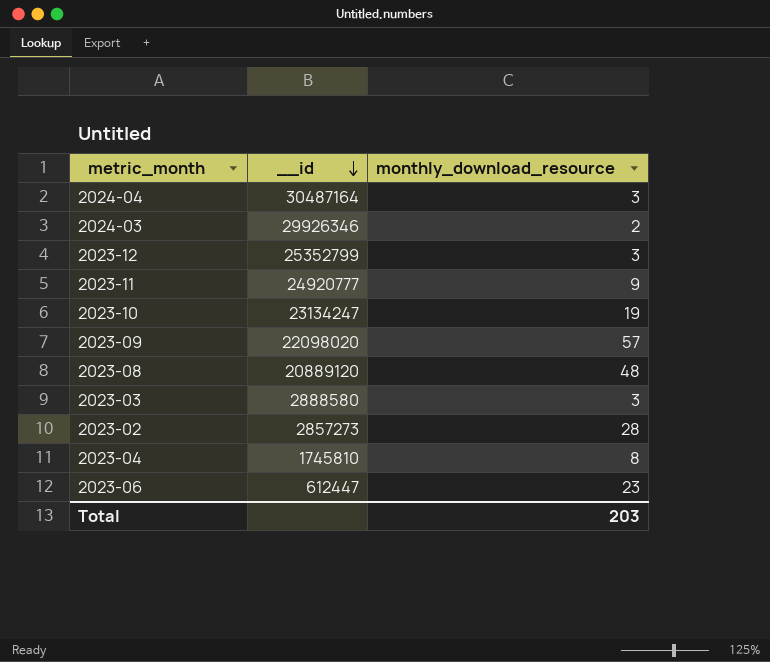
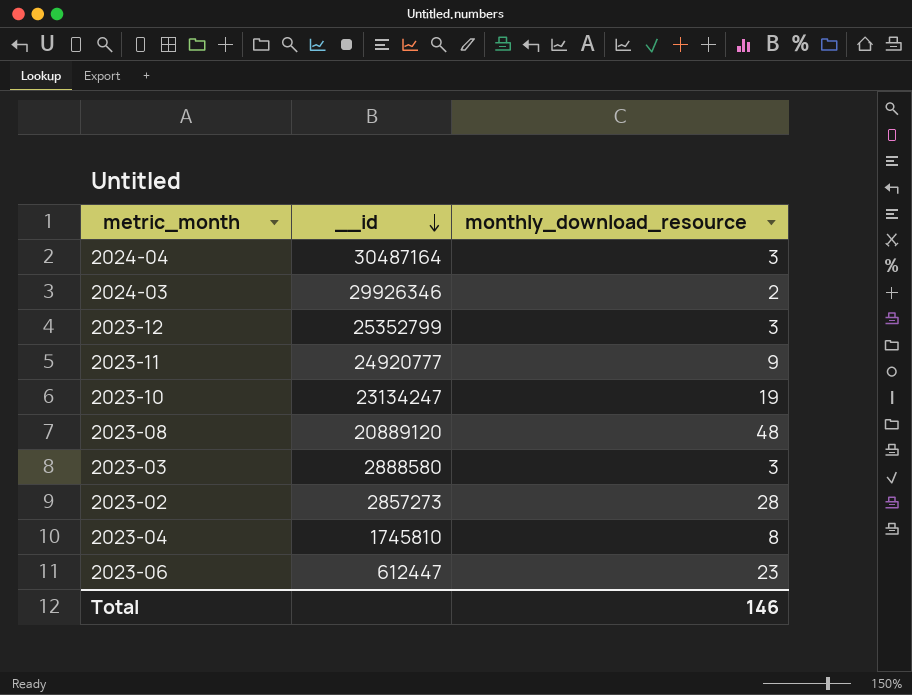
row 2023-09: 22098020 | 57 -> none
Total | monthly_download_resource: 203 -> 146

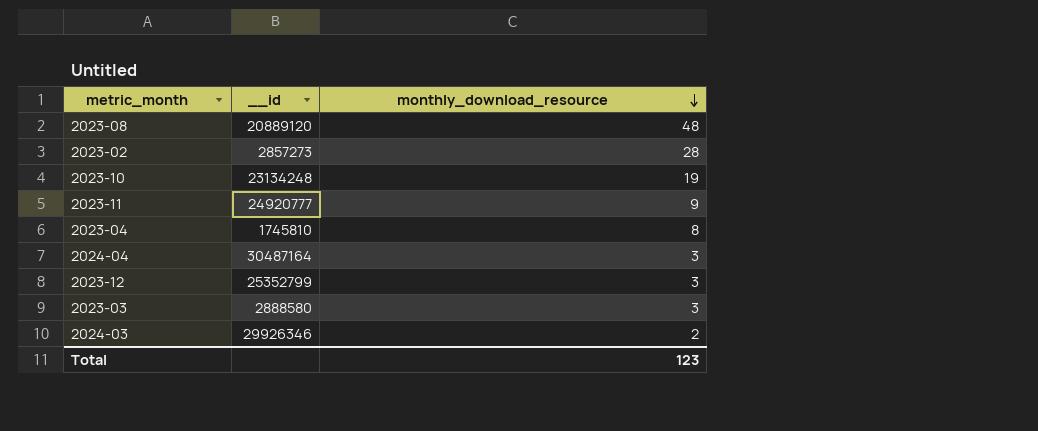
row order: __id descending -> monthly_download_resource descending
row 2023-06: 612447 | 23 -> none
2023-10 | __id: 23134247 -> 23134248
Total | monthly_download_resource: 146 -> 123

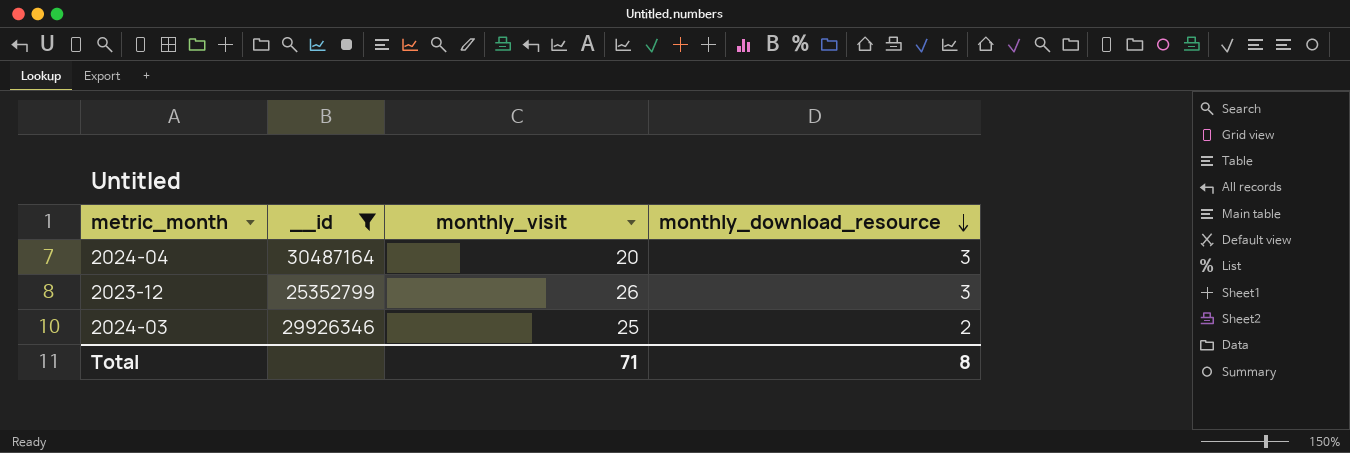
filter: none -> __id >= 25352799
column monthly_visit | position: none -> 3
Total | monthly_download_resource: 123 -> 8

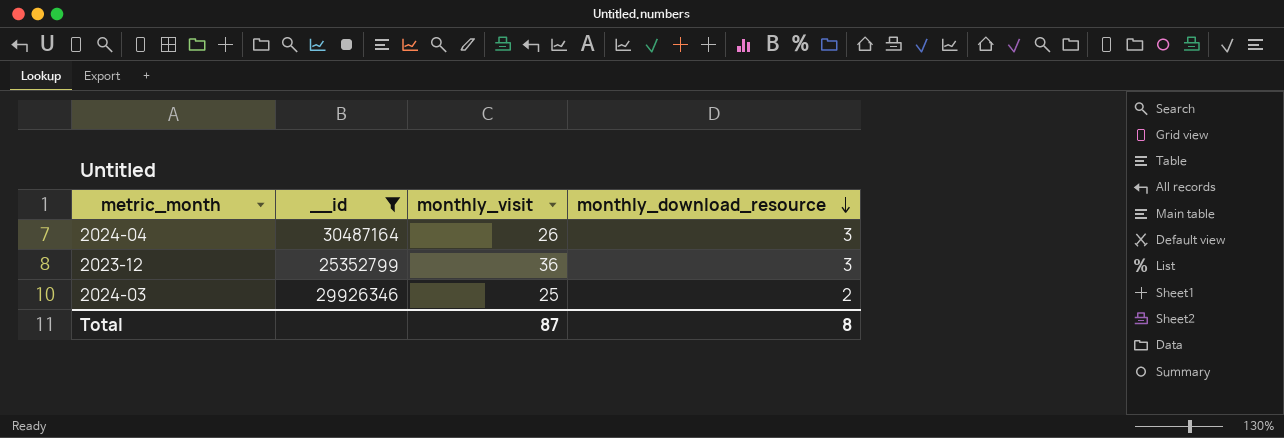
2024-04 | monthly_visit: 20 -> 26
2023-12 | monthly_visit: 26 -> 36
Total | monthly_visit: 71 -> 87

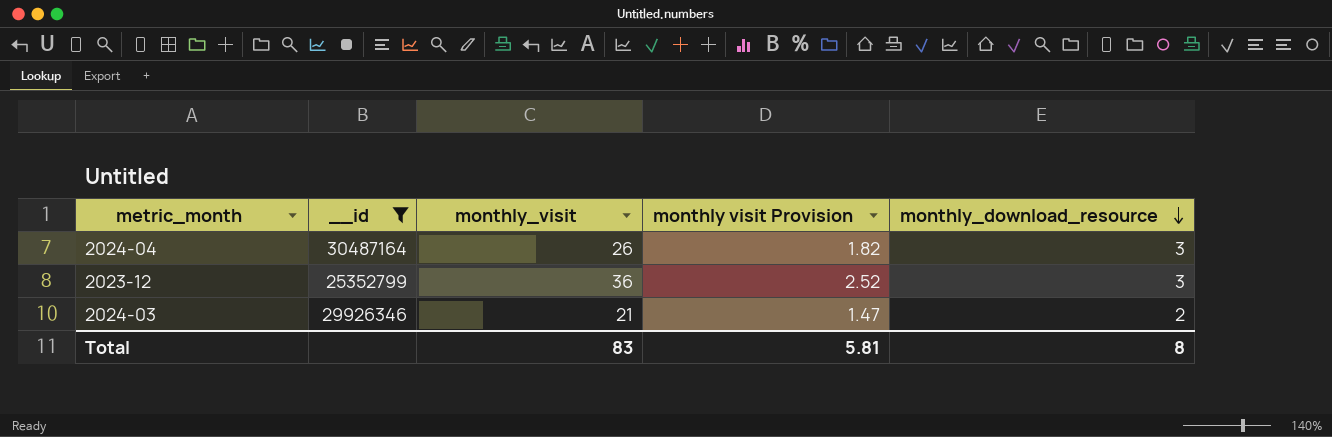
column monthly visit Provision | formula: none -> [monthly_visit] * 0.07
2024-03 | monthly_visit: 25 -> 21
Total | monthly_visit: 87 -> 83

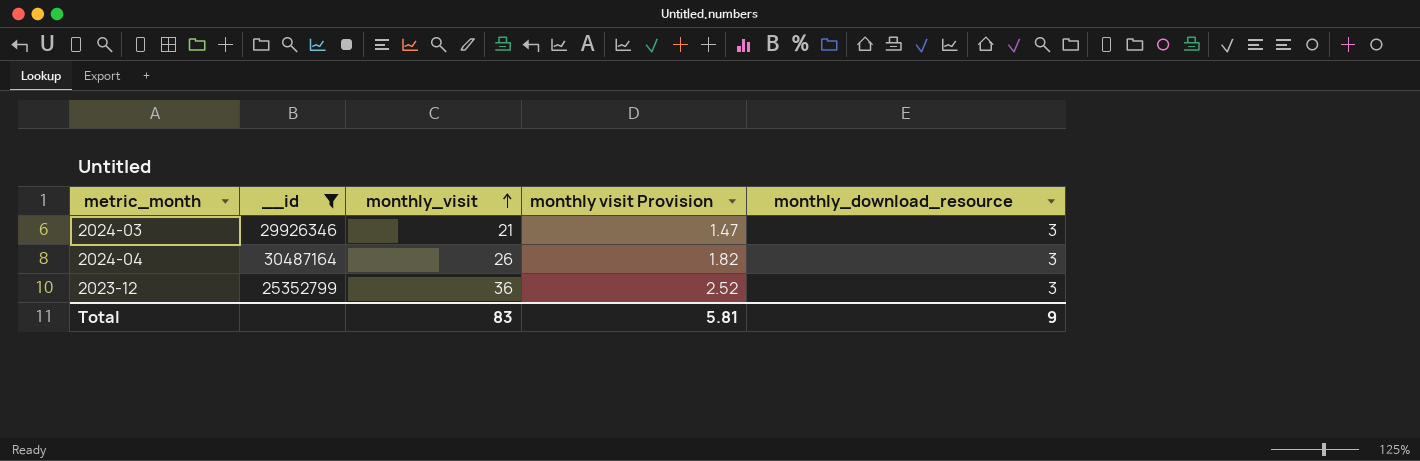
row order: monthly_download_resource descending -> monthly_visit ascending
2024-03 | monthly_download_resource: 2 -> 3
Total | monthly_download_resource: 8 -> 9

